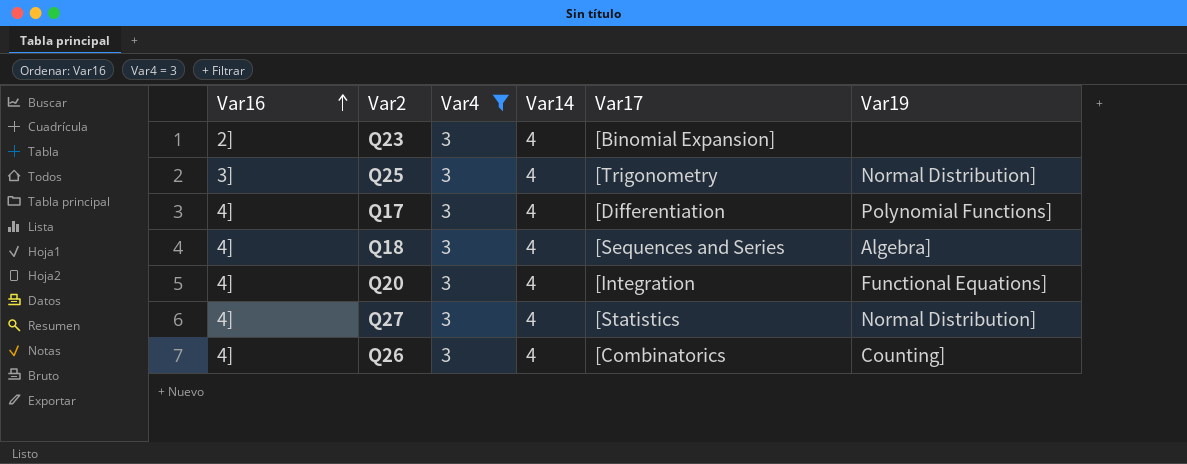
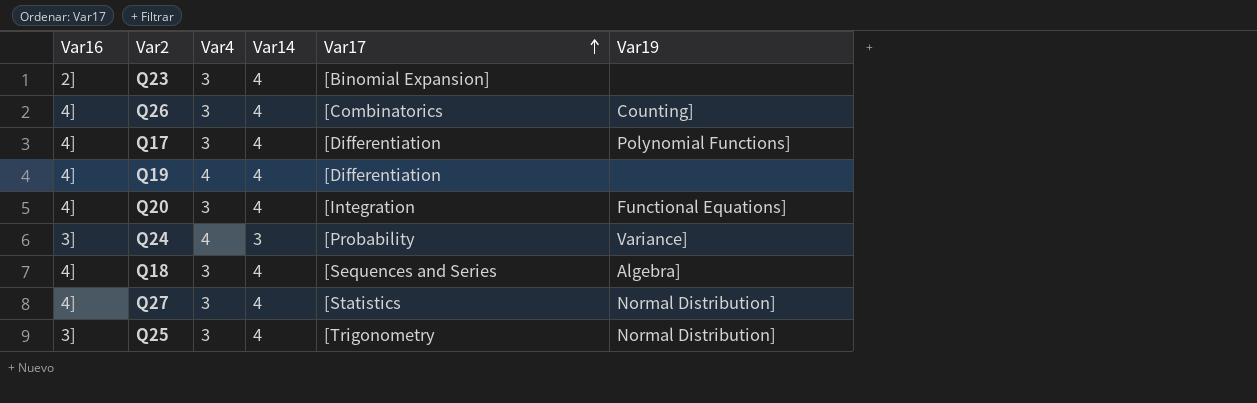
filter: Var4 = 3 -> none
row order: Var16 ascending -> Var17 ascending

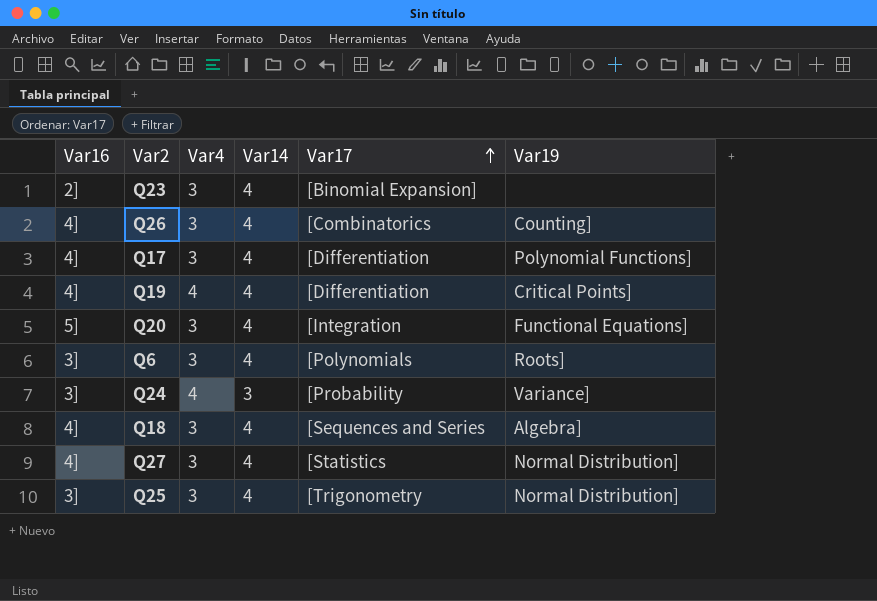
Q19 | Var19: none -> Critical Points]
Q20 | Var16: 4] -> 5]
row Q6: none -> 3] | 3 | 4 | [Polynomials | Roots]

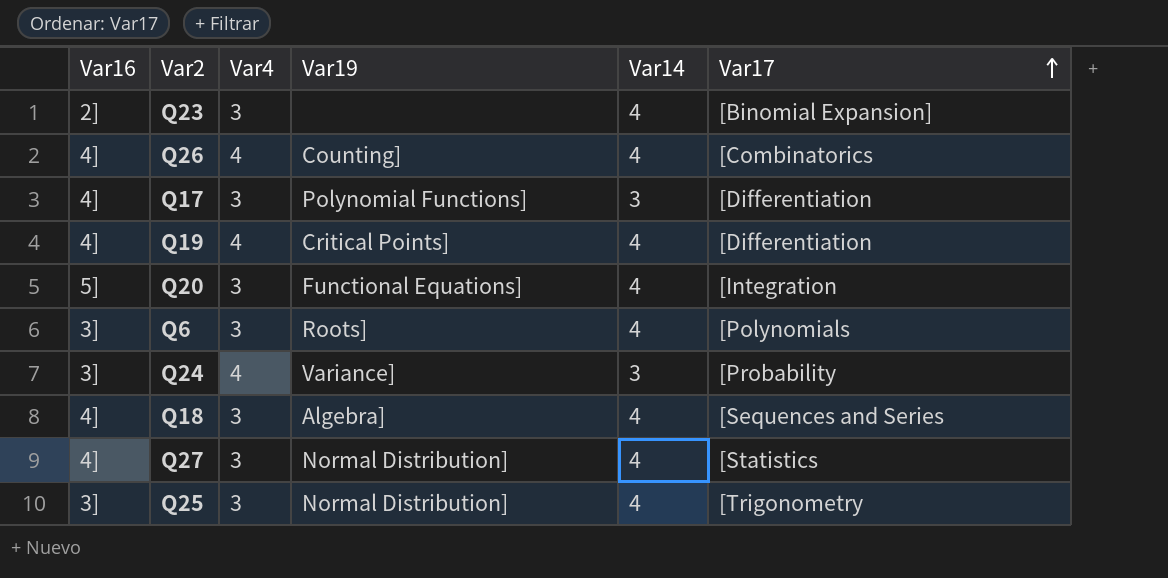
column Var19 | position: 6 -> 4
Q26 | Var4: 3 -> 4
Q17 | Var14: 4 -> 3

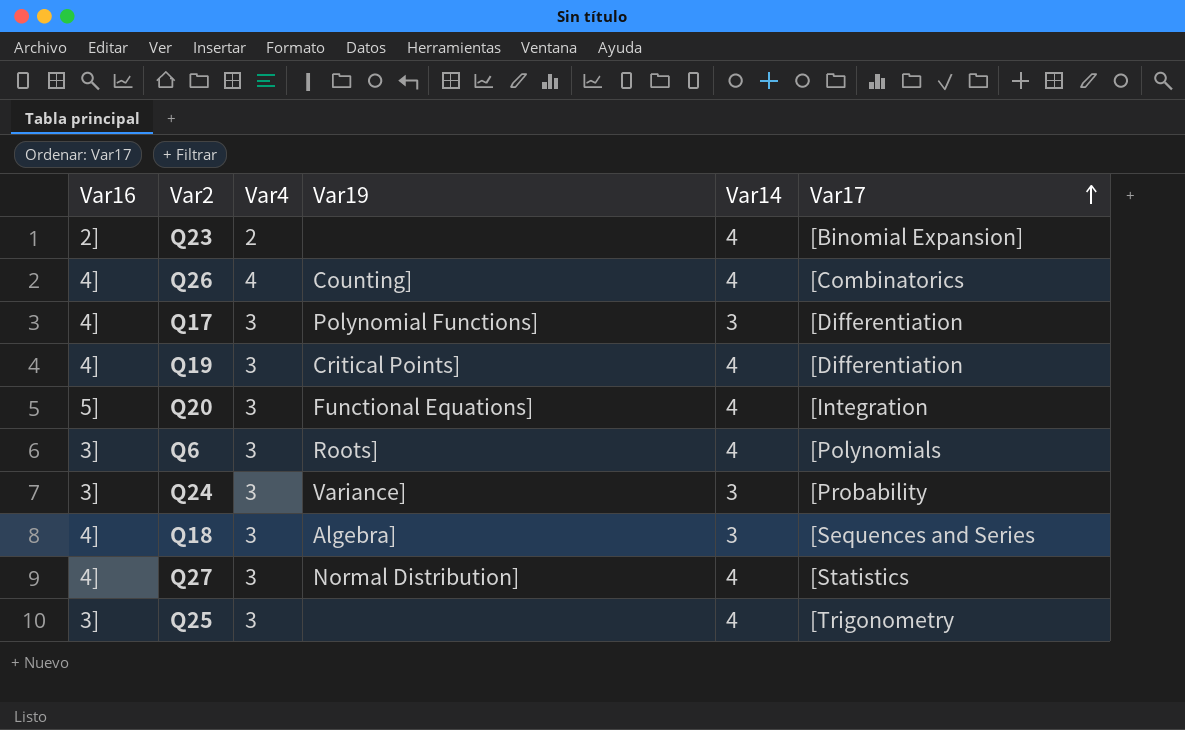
Q23 | Var4: 3 -> 2
Q19 | Var4: 4 -> 3
Q24 | Var4: 4 -> 3
Q18 | Var14: 4 -> 3
Q25 | Var19: Normal Distribution] -> none

